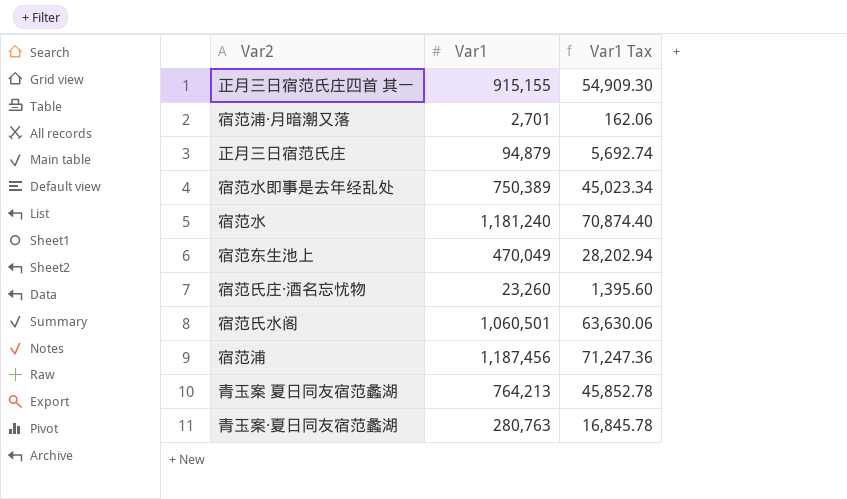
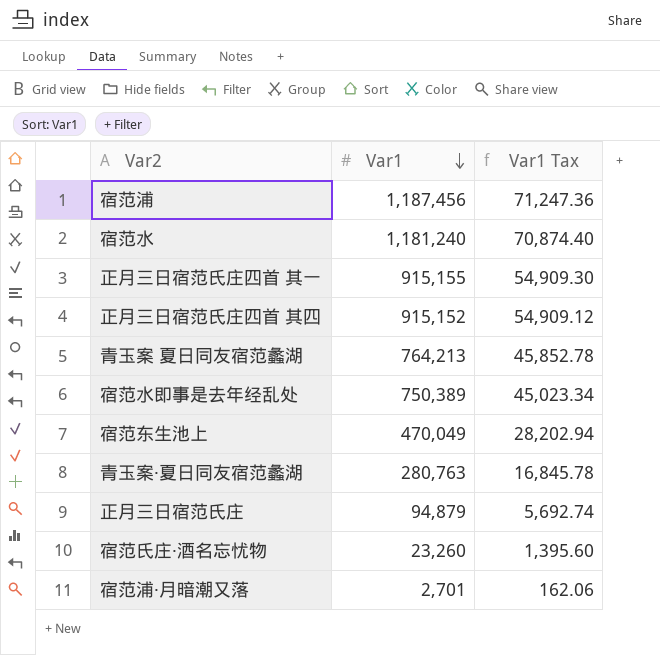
row order: none -> Var1 descending
row 宿范氏水阁: 1,060,501 | 63,630.06 -> none
row 正月三日宿范氏庄四首 其四: none -> 915,152 | 54,909.12

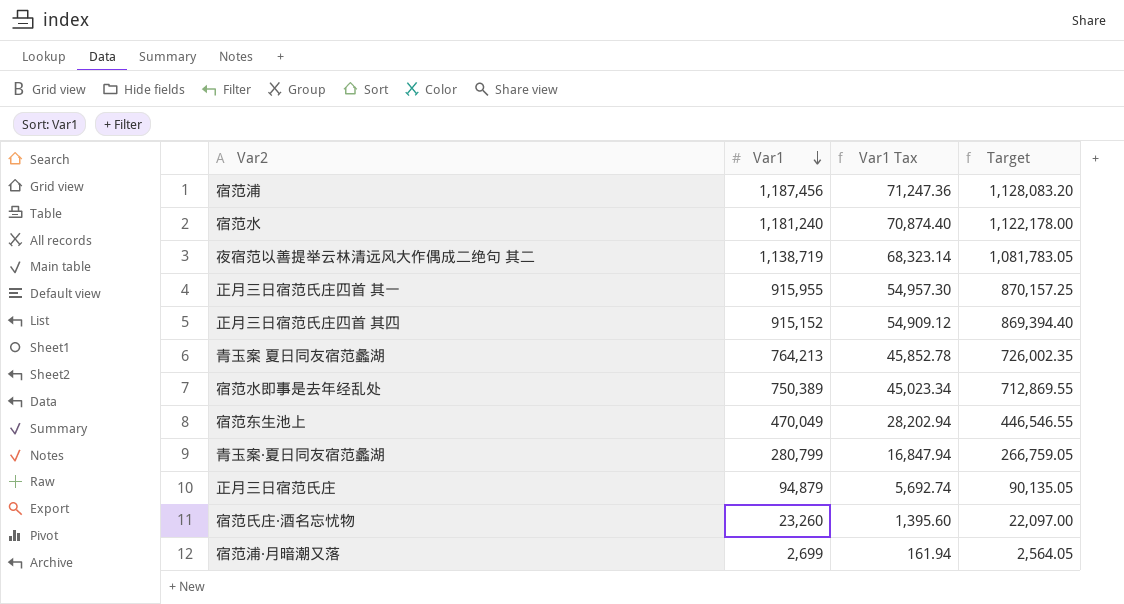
column Target | formula: none -> [Var1] * 0.95
row 夜宿范以善提举云林清远风大作偶成二绝句 其二: none -> 1,138,719 | 68,323.14 | 1,081,783.05
正月三日宿范氏庄四首 其一 | Var1: 915,155 -> 915,955
正月三日宿范氏庄四首 其一 | Var1 Tax: 54,909.30 -> 54,957.30
青玉案·夏日同友宿范蠡湖 | Var1: 280,763 -> 280,799
青玉案·夏日同友宿范蠡湖 | Var1 Tax: 16,845.78 -> 16,847.94
宿范浦·月暗潮又落 | Var1: 2,701 -> 2,699
宿范浦·月暗潮又落 | Var1 Tax: 162.06 -> 161.94

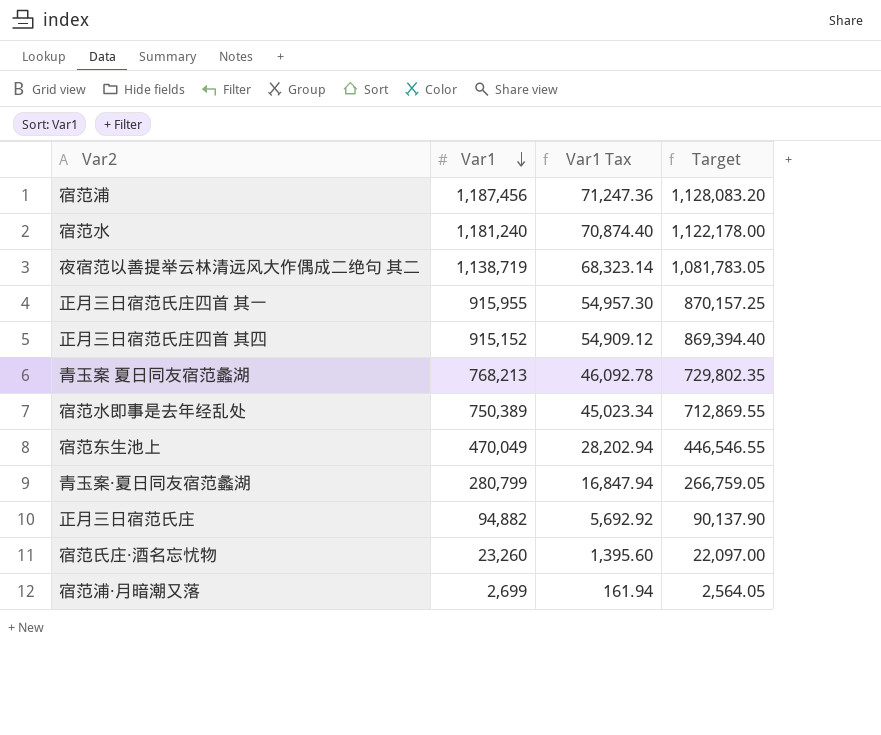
青玉案 夏日同友宿范蠡湖 | Var1: 764,213 -> 768,213
青玉案 夏日同友宿范蠡湖 | Var1 Tax: 45,852.78 -> 46,092.78
青玉案 夏日同友宿范蠡湖 | Target: 726,002.35 -> 729,802.35
正月三日宿范氏庄 | Var1: 94,879 -> 94,882
正月三日宿范氏庄 | Var1 Tax: 5,692.74 -> 5,692.92
正月三日宿范氏庄 | Target: 90,135.05 -> 90,137.90

